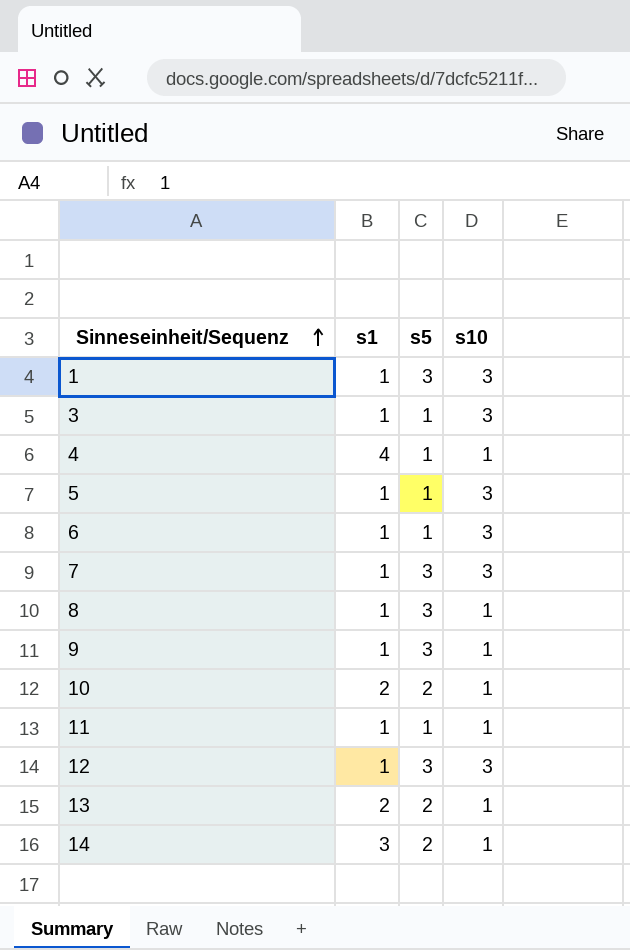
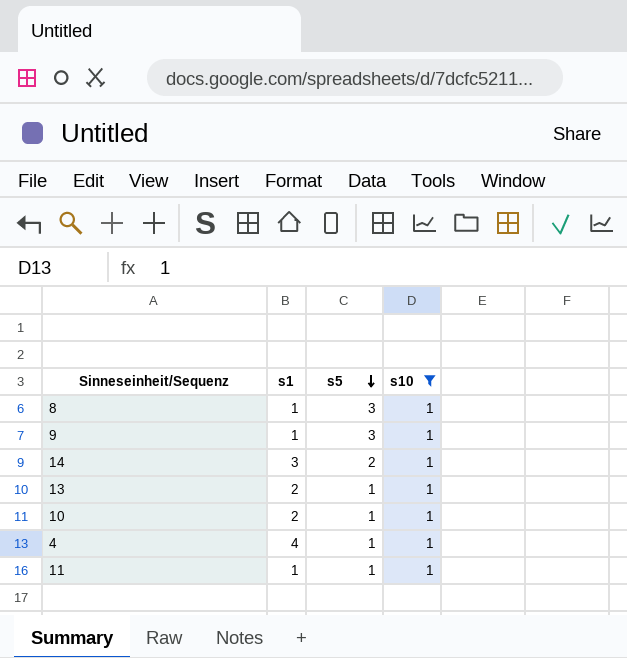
filter: none -> s10 = 1
row order: Sinneseinheit/Sequenz ascending -> s5 descending
13 | s5: 2 -> 1
10 | s5: 2 -> 1

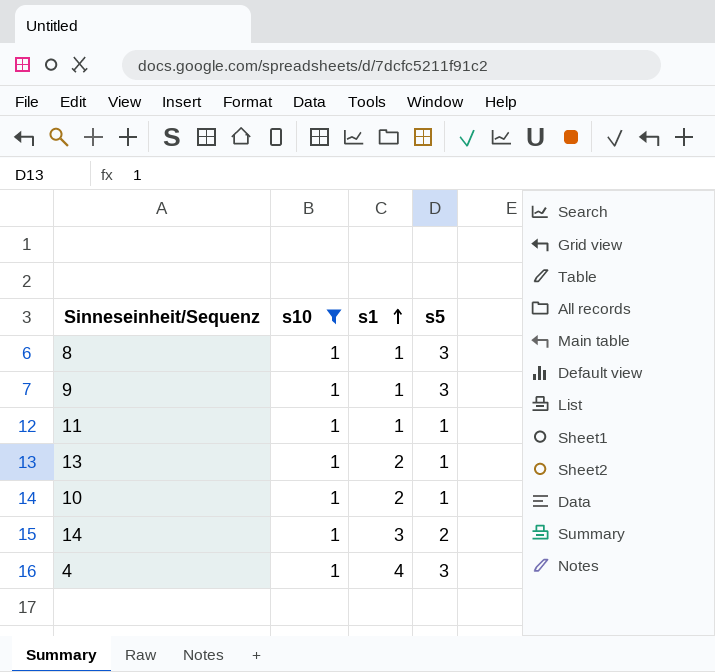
row order: s5 descending -> s1 ascending
column s10 | position: 4 -> 2
4 | s5: 1 -> 3

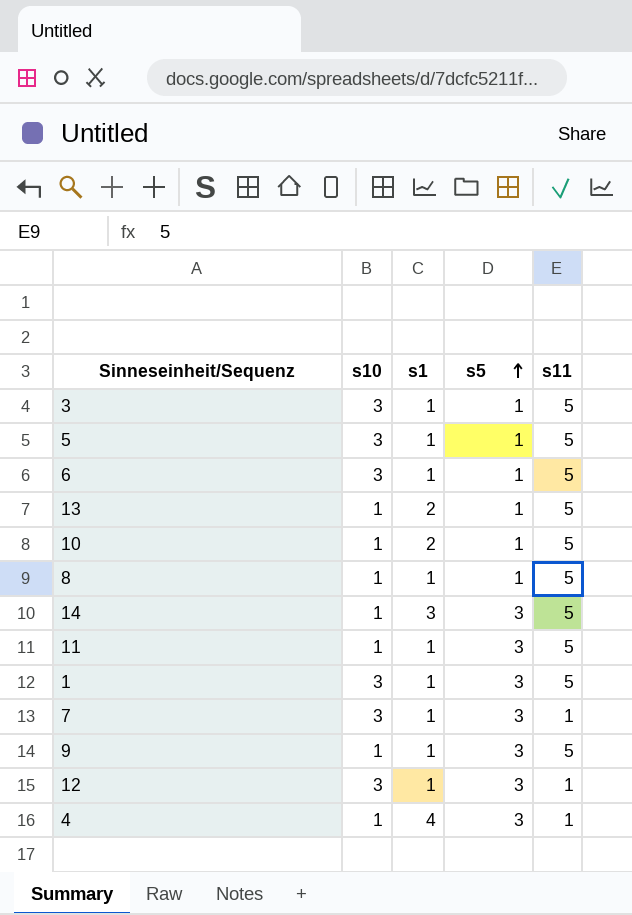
filter: s10 = 1 -> none
row order: s1 ascending -> s5 ascending
column s11 | position: none -> 5
8 | s5: 3 -> 1
14 | s5: 2 -> 3
11 | s5: 1 -> 3

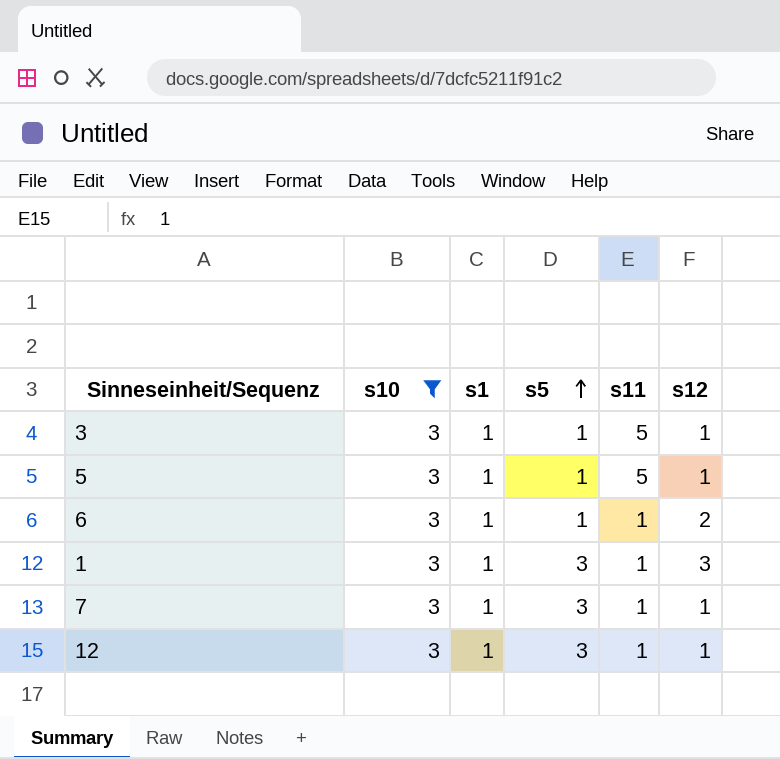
filter: none -> s10 = 3
column s12 | position: none -> 6
6 | s11: 5 -> 1
1 | s11: 5 -> 1

